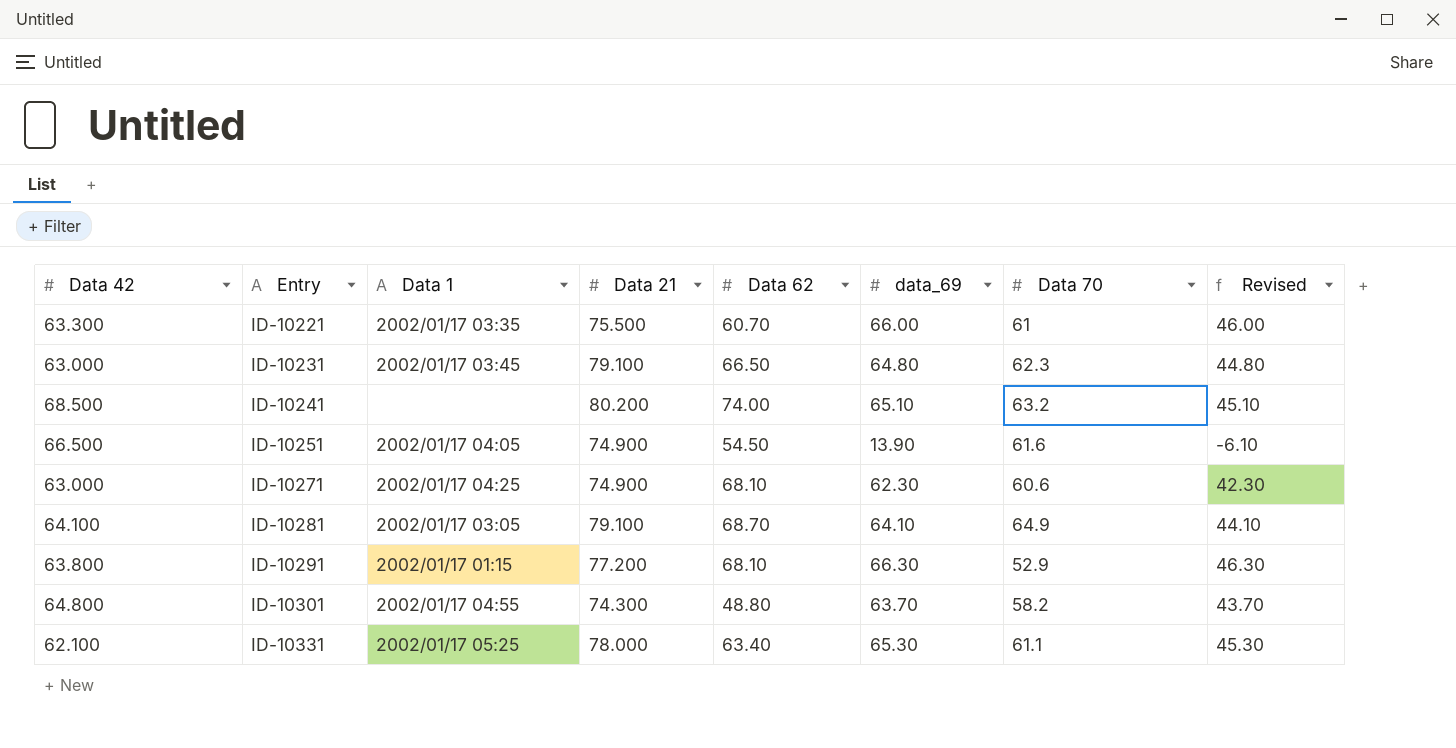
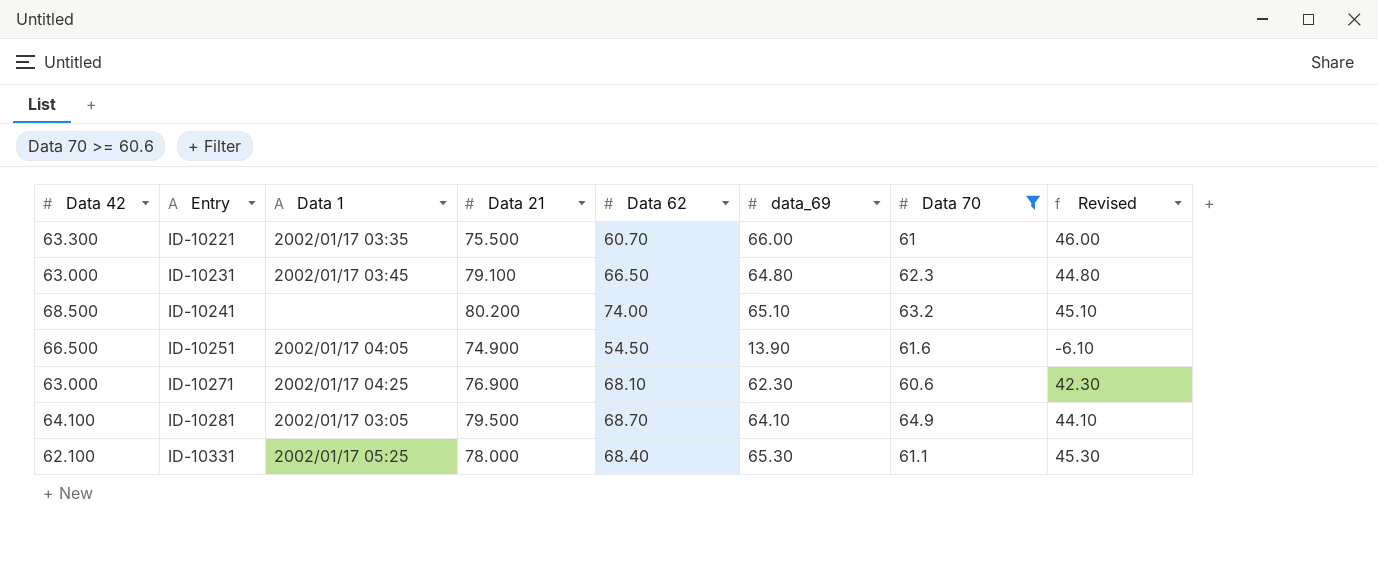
filter: none -> Data 70 >= 60.6
ID-10271 | Data 21: 74.900 -> 76.900
ID-10281 | Data 21: 79.100 -> 79.500
ID-10331 | Data 62: 63.40 -> 68.40

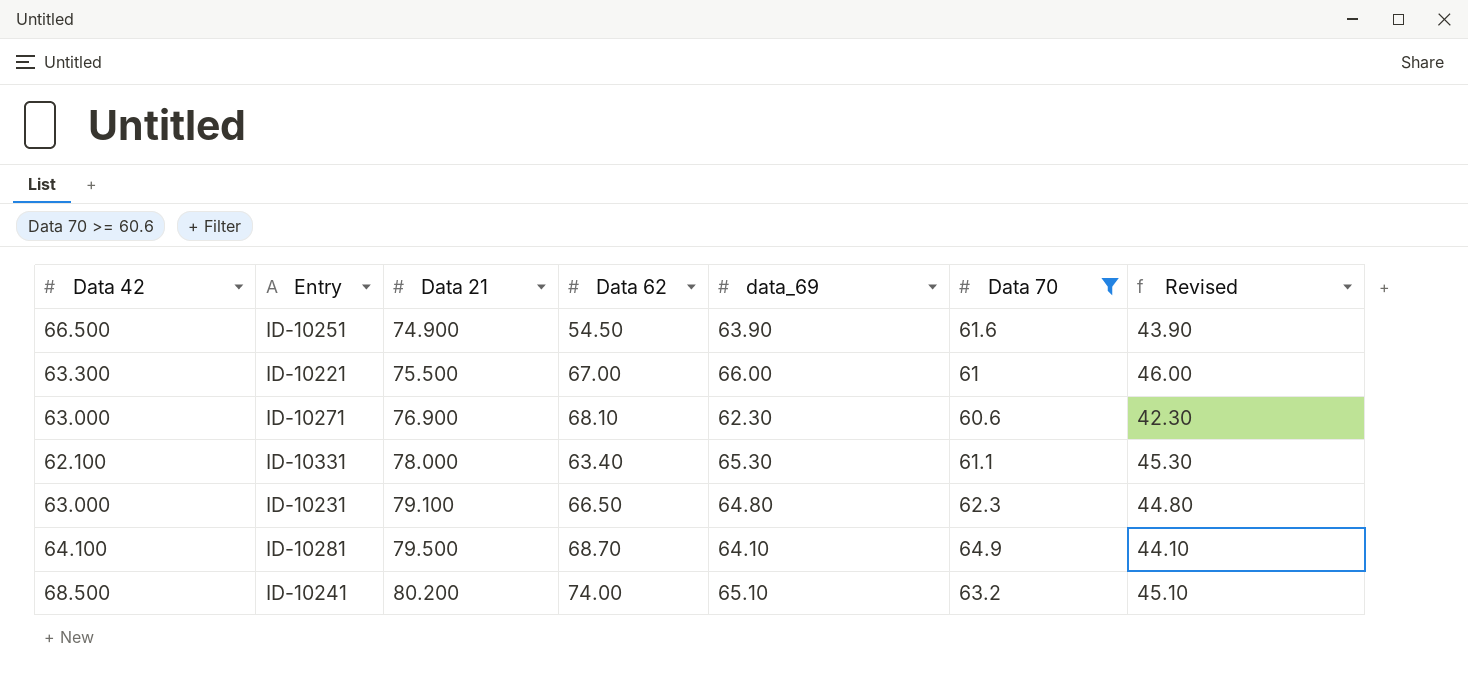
row order: Entry ascending -> Data 21 ascending
column Data 1 | position: 3 -> none
ID-10251 | data_69: 13.90 -> 63.90
ID-10251 | Revised: -6.10 -> 43.90
ID-10221 | Data 62: 60.70 -> 67.00
ID-10331 | Data 62: 68.40 -> 63.40

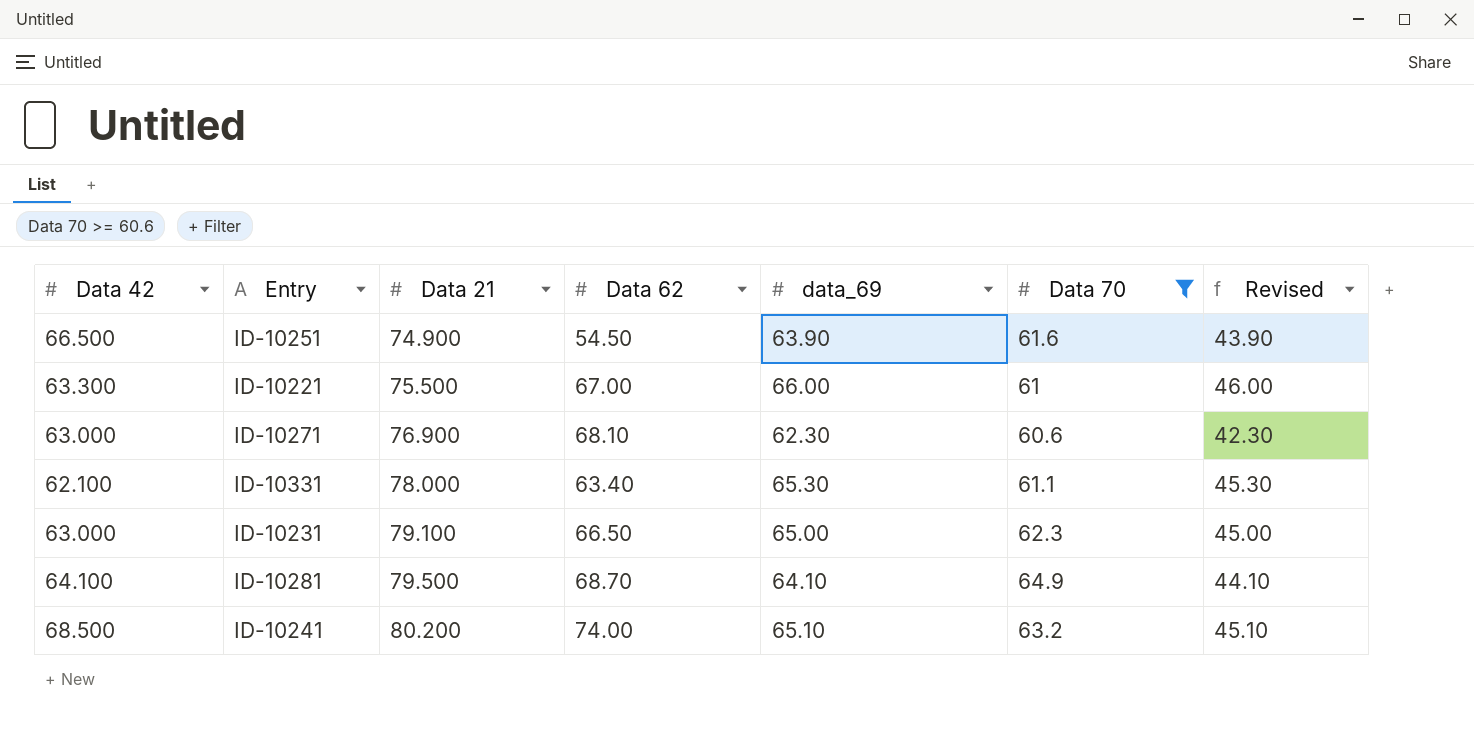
ID-10231 | data_69: 64.80 -> 65.00
ID-10231 | Revised: 44.80 -> 45.00

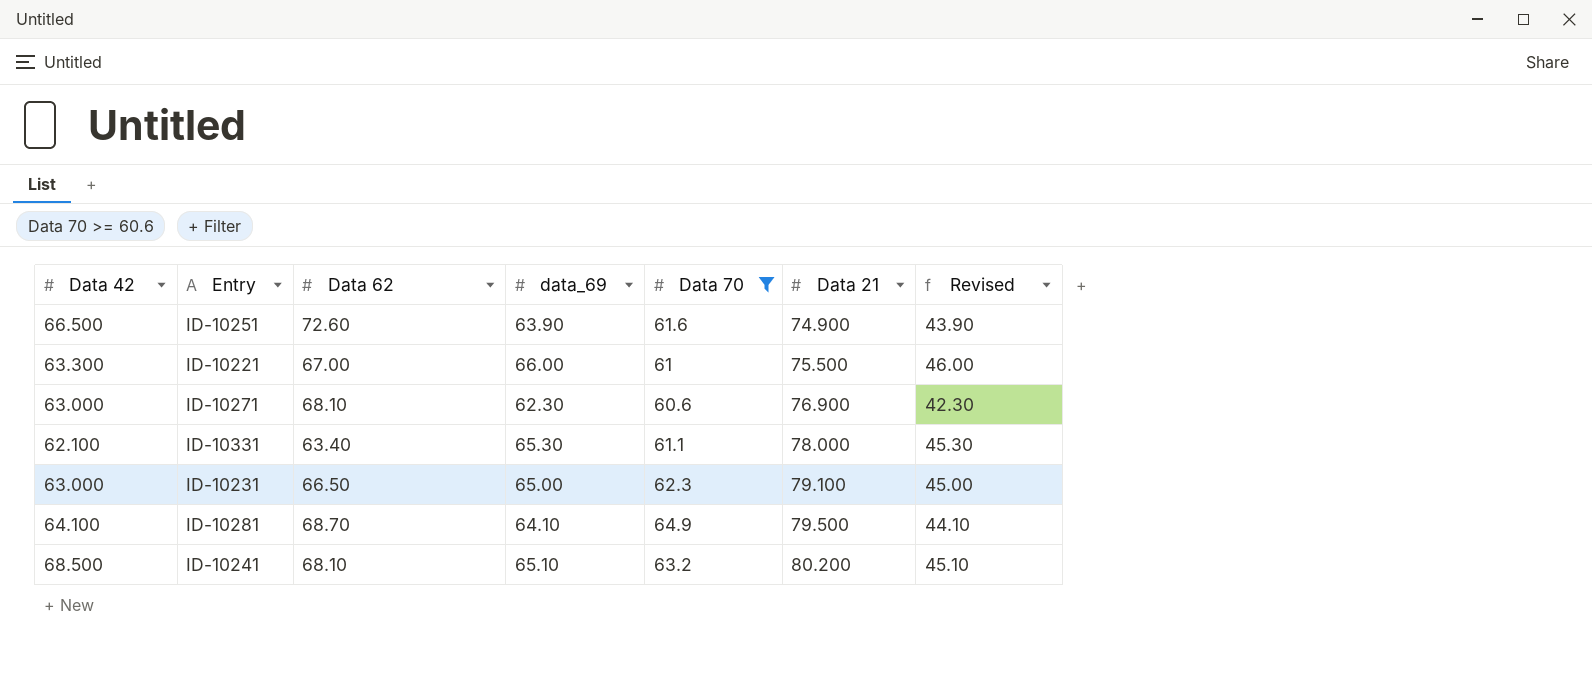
column Data 21 | position: 3 -> 6
ID-10251 | Data 62: 54.50 -> 72.60
ID-10241 | Data 62: 74.00 -> 68.10

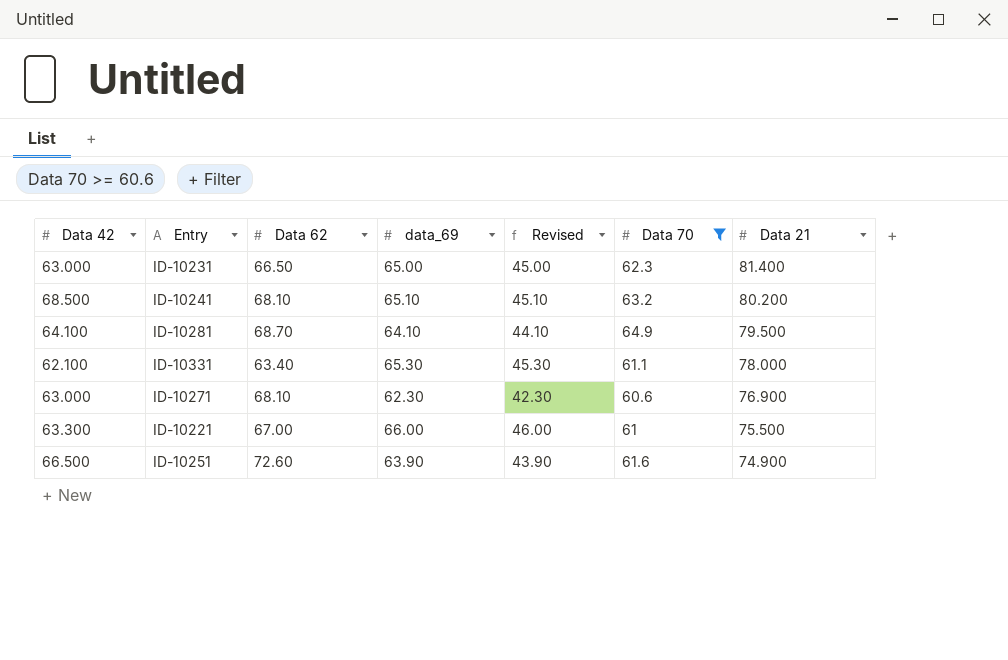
row order: Data 21 ascending -> Data 21 descending
column Revised | position: 7 -> 5
ID-10231 | Data 21: 79.100 -> 81.400

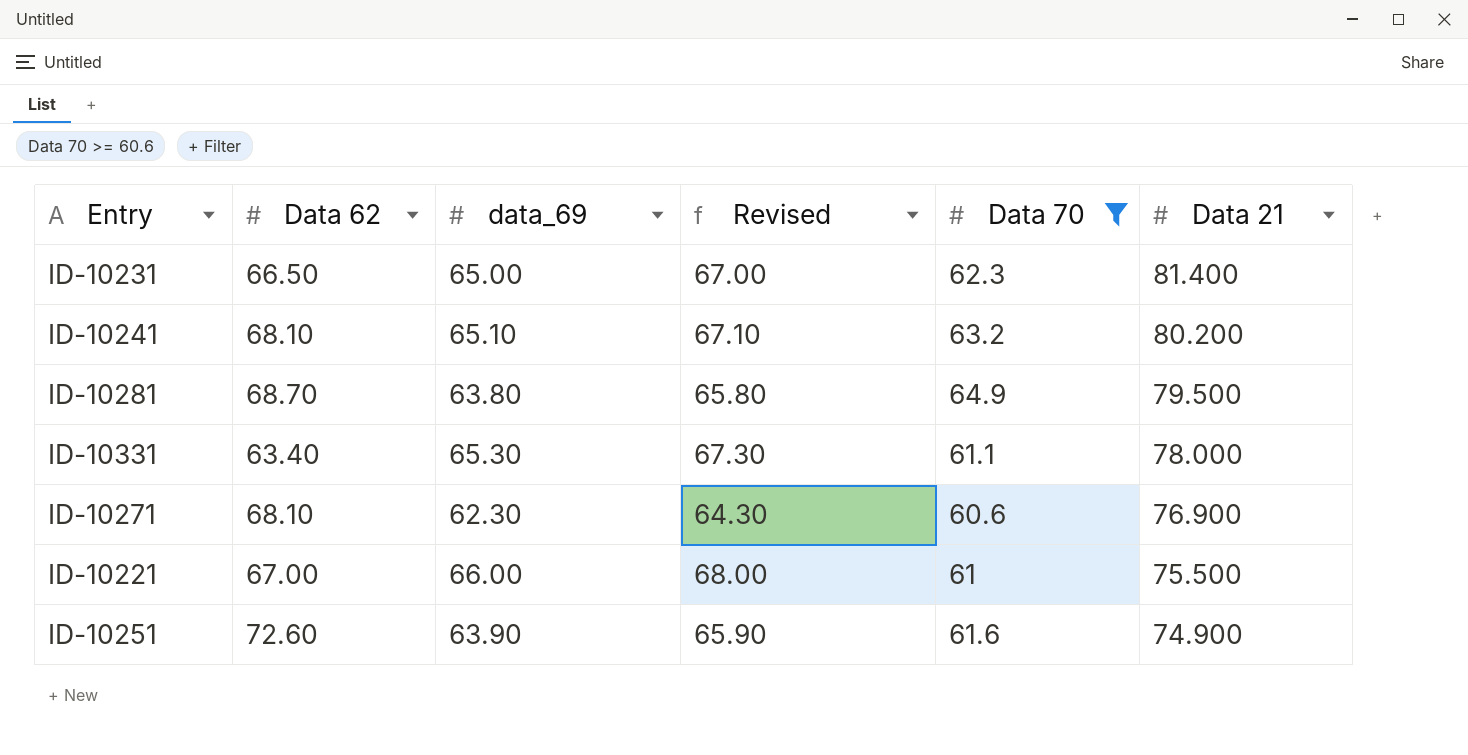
column Data 42 | position: 1 -> none
column Revised | formula: [data_69] - 20 -> [data_69] + 2
ID-10281 | data_69: 64.10 -> 63.80

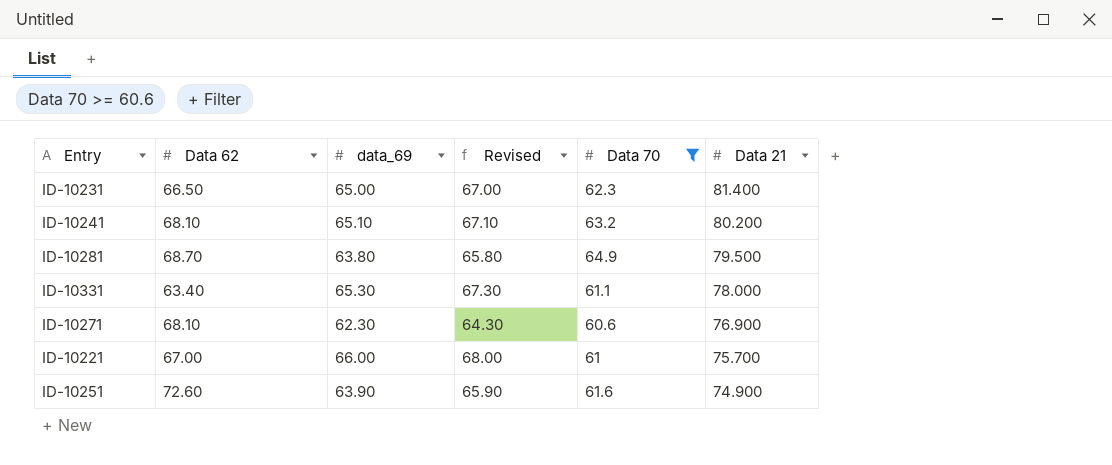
ID-10221 | Data 21: 75.500 -> 75.700

